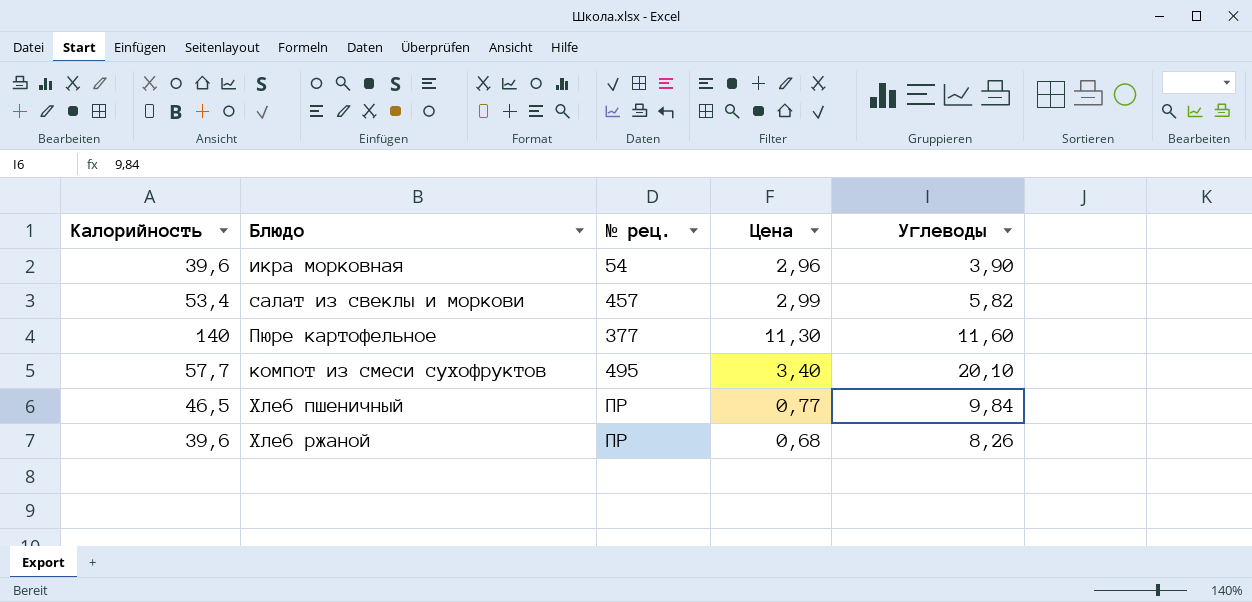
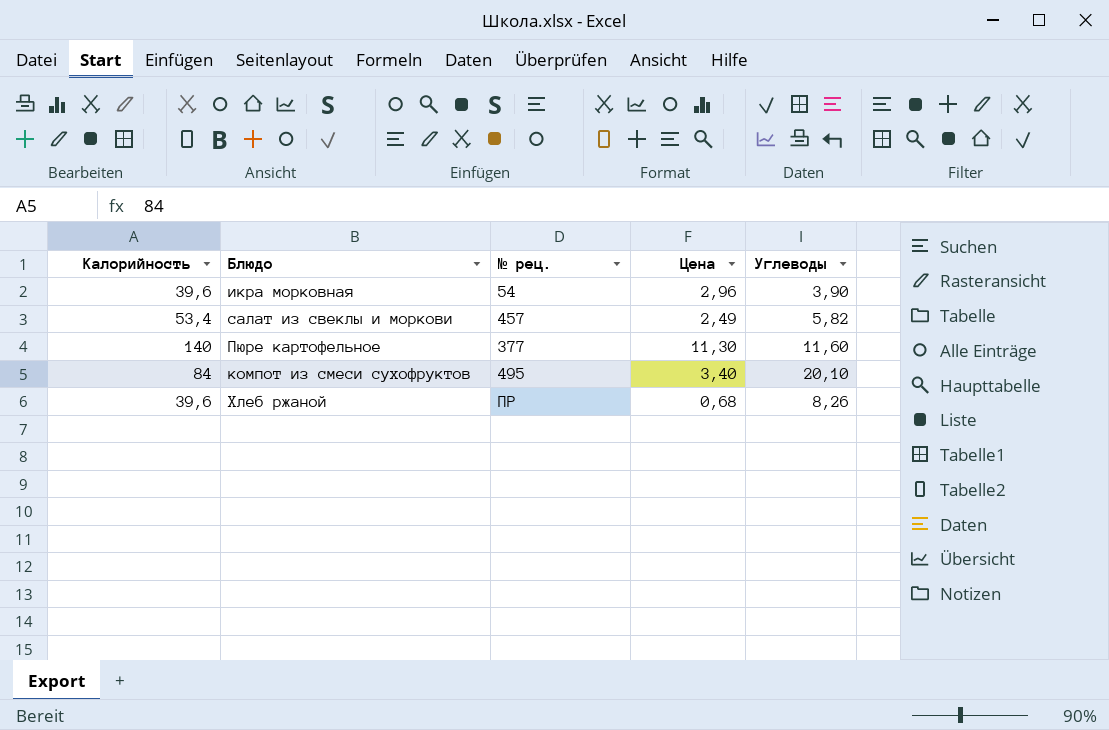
row Хлеб пшеничный: 46,5 | ПР | 0,77 | 9,84 -> none
салат из свеклы и моркови | Цена: 2,99 -> 2,49
компот из смеси сухофруктов | Калорийность: 57,7 -> 84

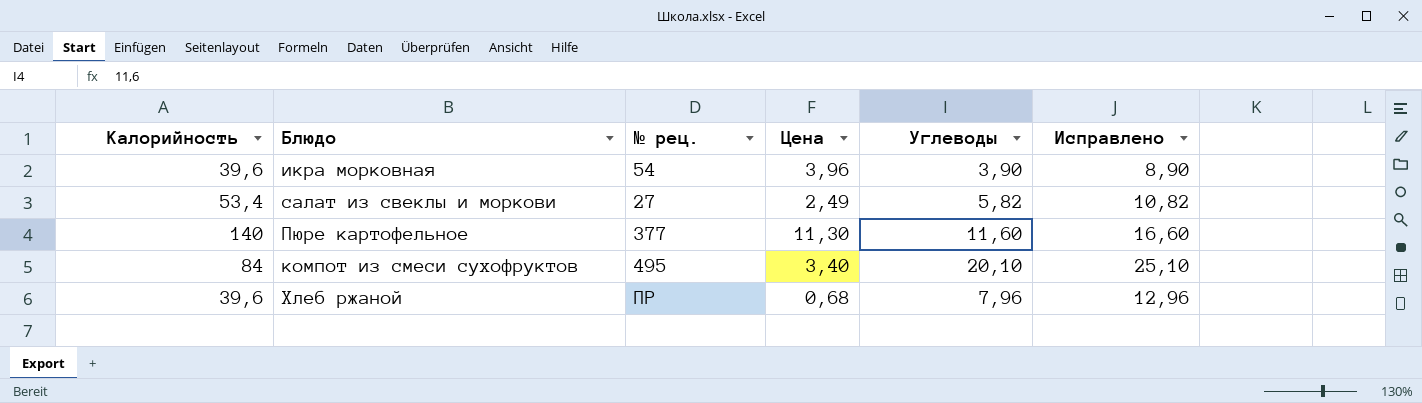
column Исправлено | formula: none -> [Углеводы] + 5
икра морковная | Цена: 2,96 -> 3,96
салат из свеклы и моркови | № рец.: 457 -> 27
Хлеб ржаной | Углеводы: 8,26 -> 7,96

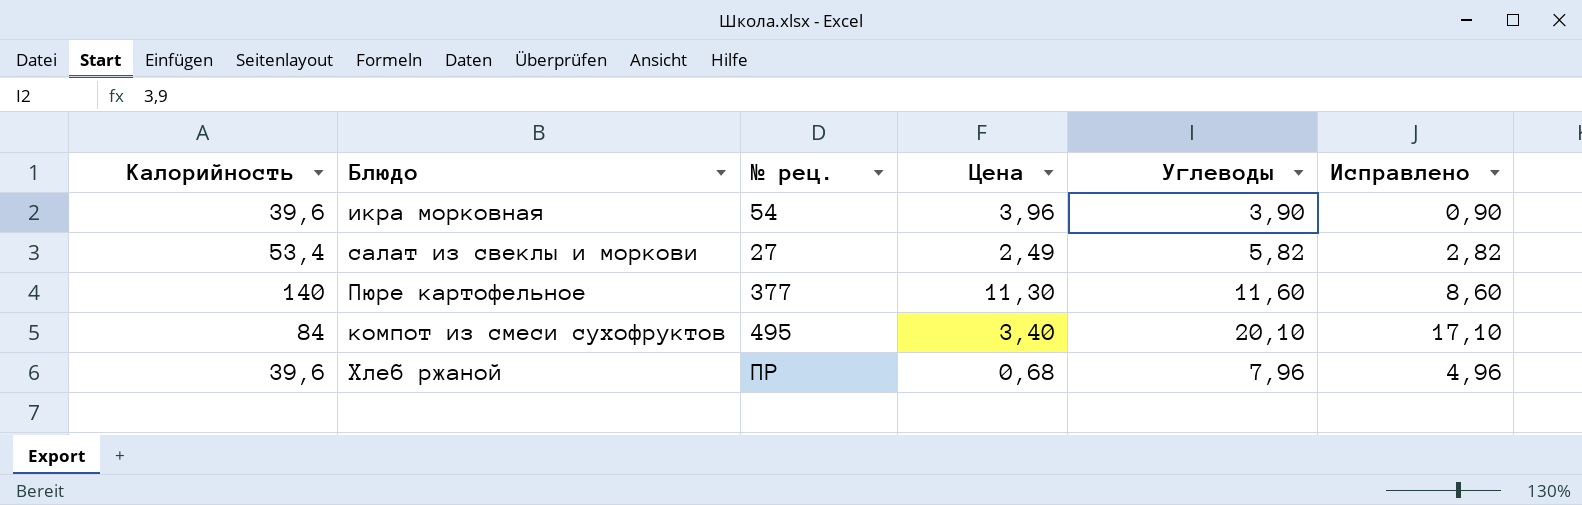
column Исправлено | formula: [Углеводы] + 5 -> [Углеводы] - 3

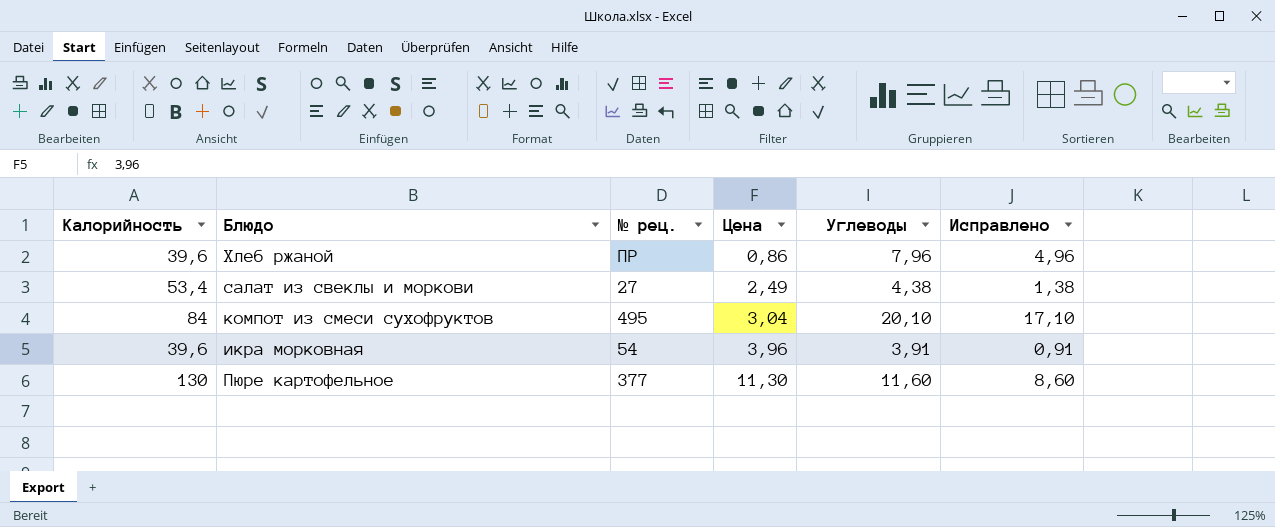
row order: none -> Цена ascending
Хлеб ржаной | Цена: 0,68 -> 0,86
салат из свеклы и моркови | Углеводы: 5,82 -> 4,38
салат из свеклы и моркови | Исправлено: 2,82 -> 1,38
компот из смеси сухофруктов | Цена: 3,40 -> 3,04
икра морковная | Углеводы: 3,90 -> 3,91
икра морковная | Исправлено: 0,90 -> 0,91
Пюре картофельное | Калорийность: 140 -> 130

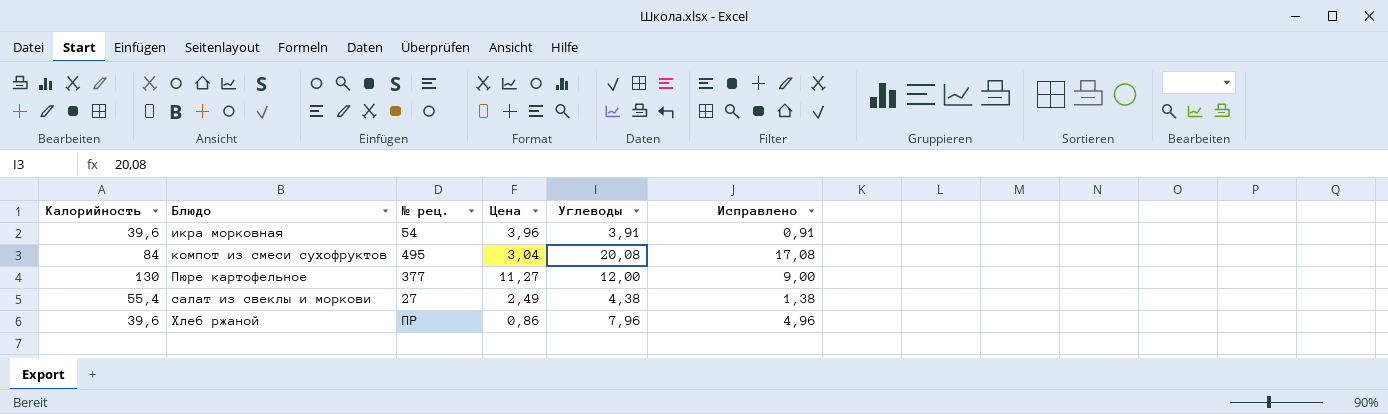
row order: Цена ascending -> Блюдо ascending
компот из смеси сухофруктов | Углеводы: 20,10 -> 20,08
компот из смеси сухофруктов | Исправлено: 17,10 -> 17,08
Пюре картофельное | Цена: 11,30 -> 11,27
Пюре картофельное | Углеводы: 11,60 -> 12,00
Пюре картофельное | Исправлено: 8,60 -> 9,00
салат из свеклы и моркови | Калорийность: 53,4 -> 55,4

